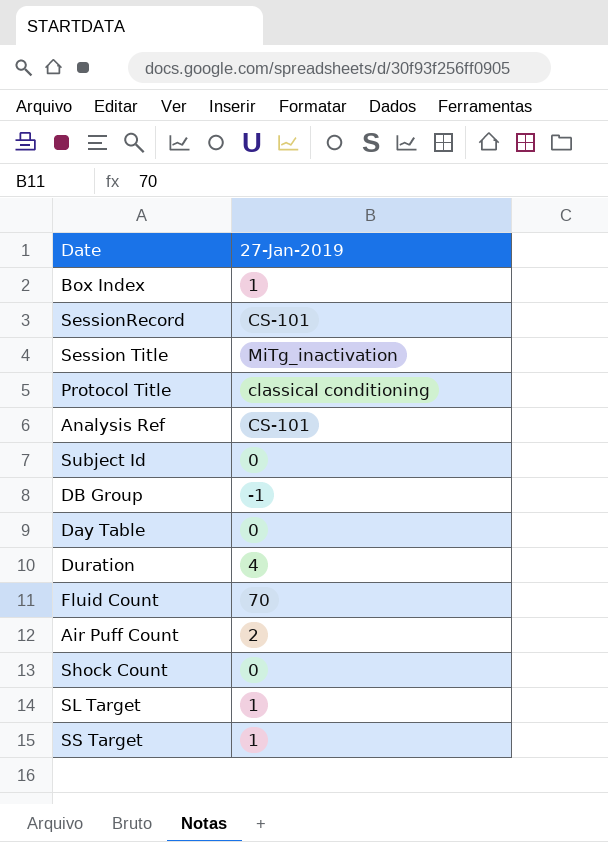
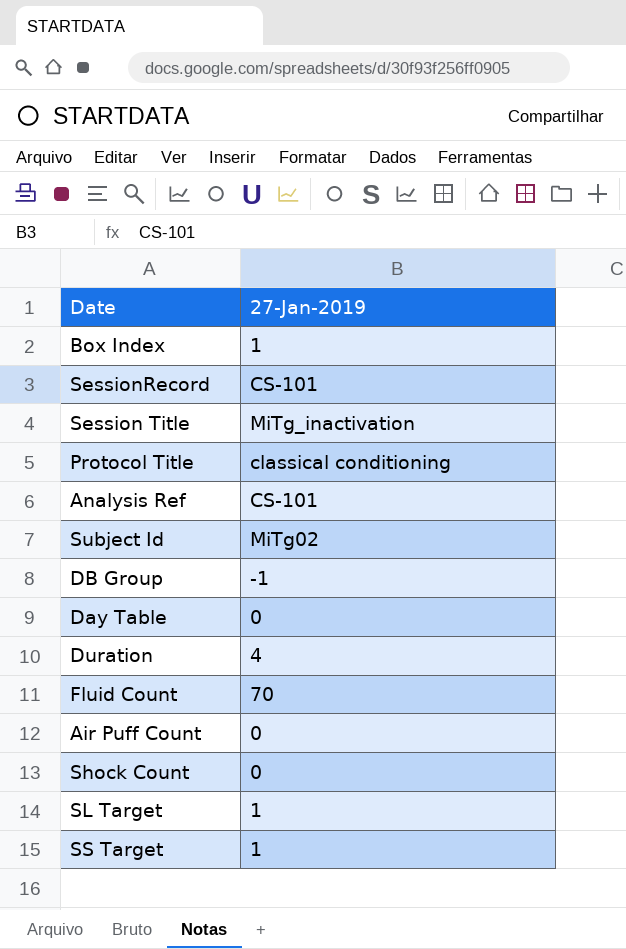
Subject Id | 27-Jan-2019: 0 -> MiTg02
Air Puff Count | 27-Jan-2019: 2 -> 0

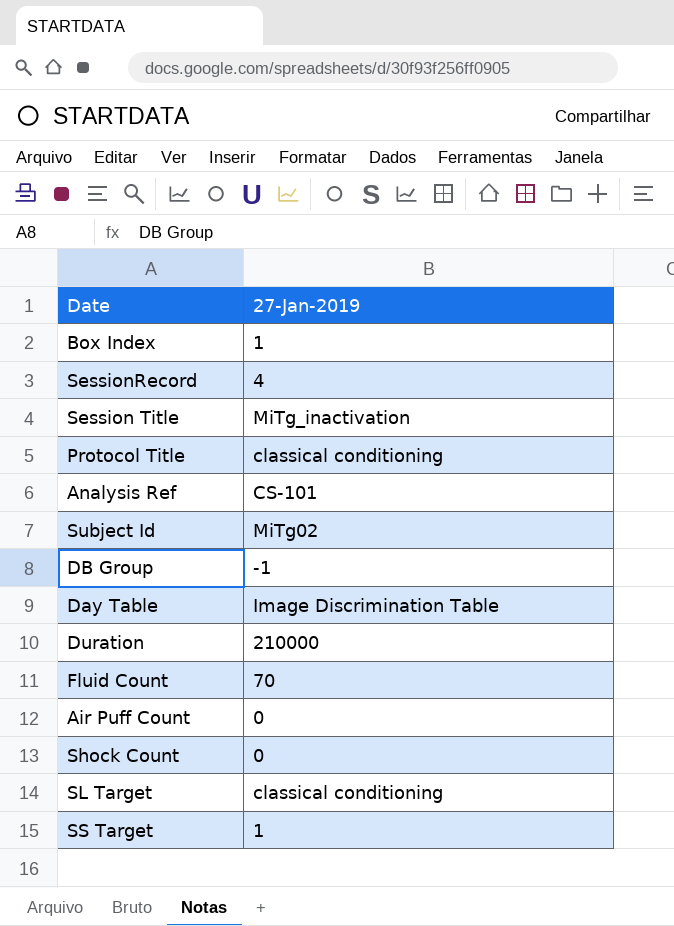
SessionRecord | 27-Jan-2019: CS-101 -> 4
Day Table | 27-Jan-2019: 0 -> Image Discrimination Table
Duration | 27-Jan-2019: 4 -> 210000
SL Target | 27-Jan-2019: 1 -> classical conditioning

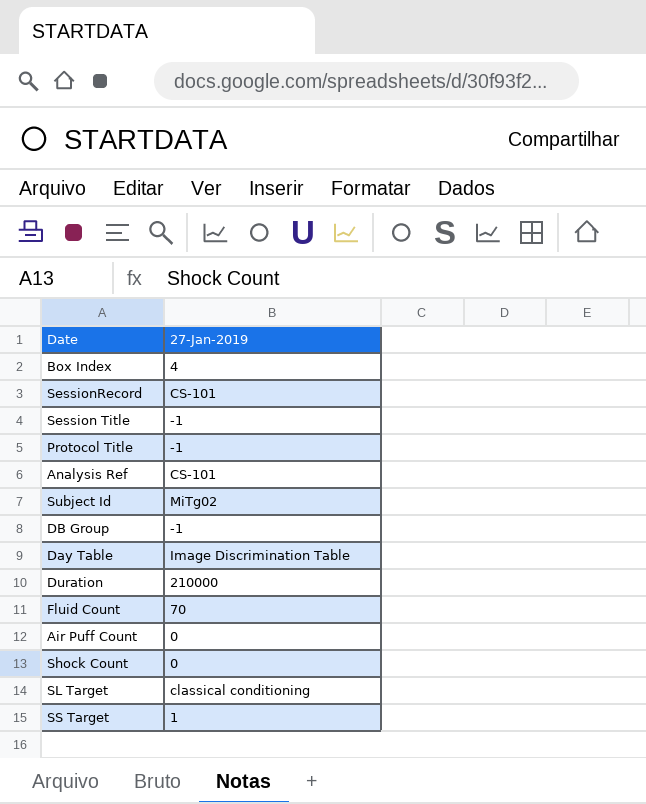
Box Index | 27-Jan-2019: 1 -> 4
SessionRecord | 27-Jan-2019: 4 -> CS-101
Session Title | 27-Jan-2019: MiTg_inactivation -> -1
Protocol Title | 27-Jan-2019: classical conditioning -> -1

